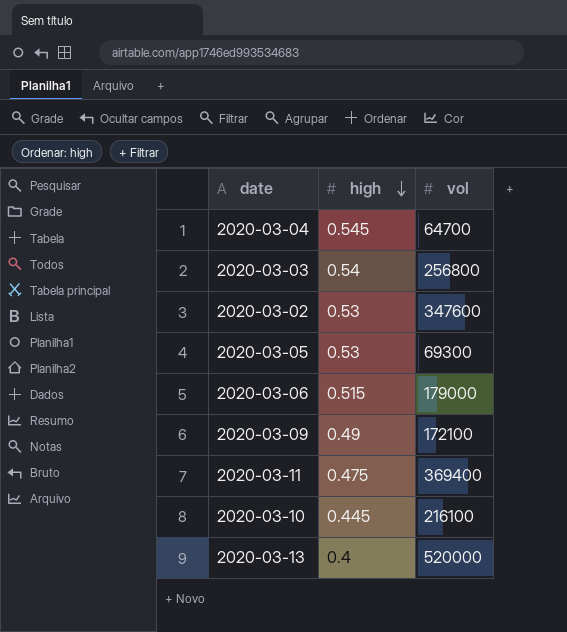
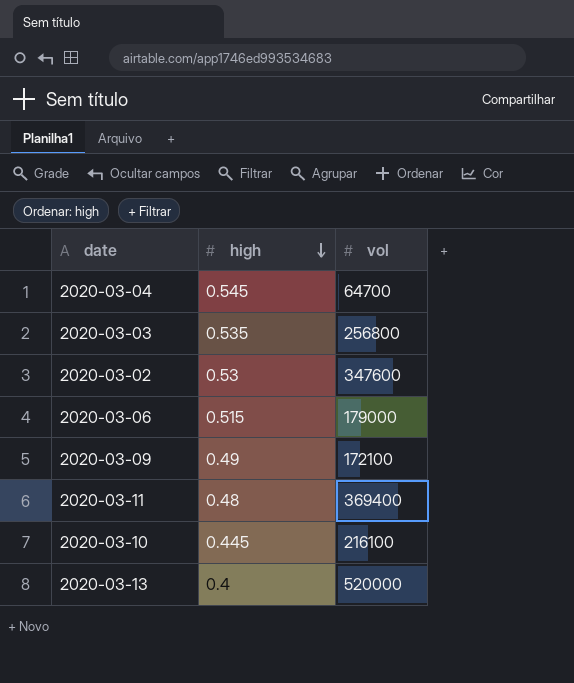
row 2020-03-05: 0.53 | 69300 -> none
2020-03-03 | high: 0.54 -> 0.535
2020-03-11 | high: 0.475 -> 0.48

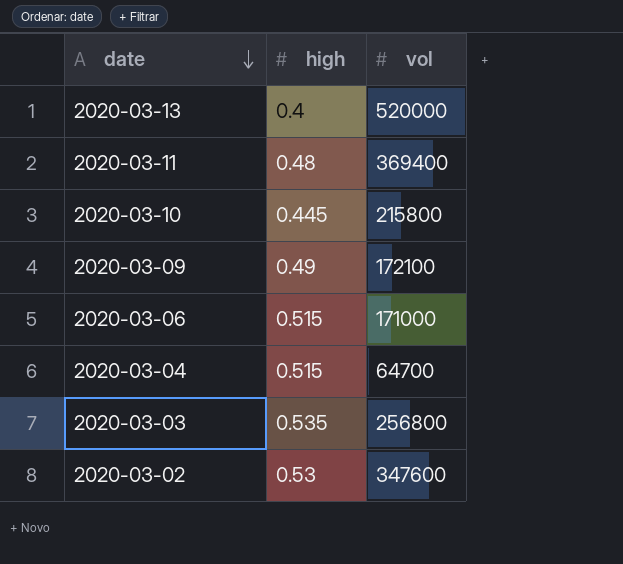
row order: high descending -> date descending
2020-03-10 | vol: 216100 -> 215800
2020-03-06 | vol: 179000 -> 171000
2020-03-04 | high: 0.545 -> 0.515

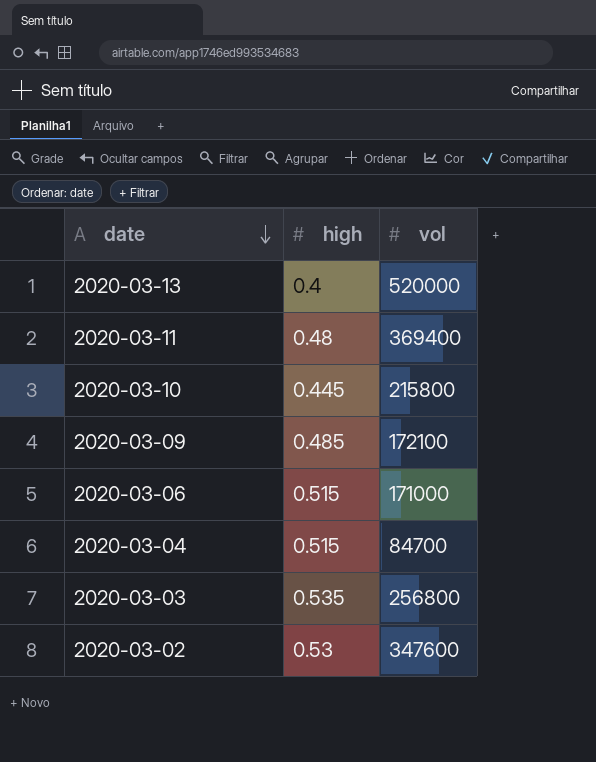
2020-03-09 | high: 0.49 -> 0.485
2020-03-04 | vol: 64700 -> 84700

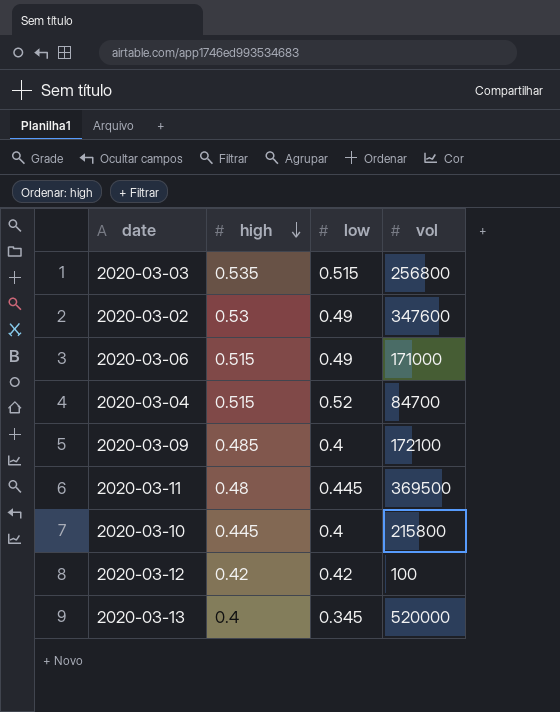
row order: date descending -> high descending
column low | position: none -> 3
2020-03-11 | vol: 369400 -> 369500
row 2020-03-12: none -> 0.42 | 0.42 | 100

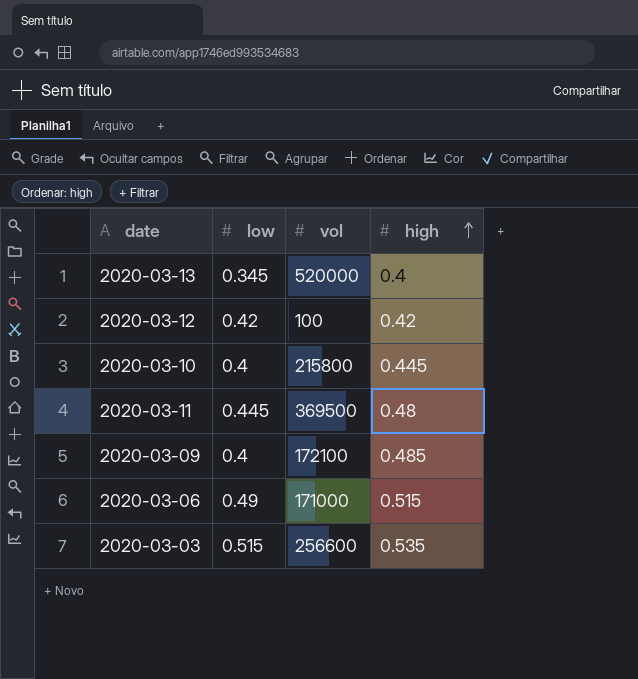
row order: high descending -> high ascending
column high | position: 2 -> 4
row 2020-03-02: 0.53 | 0.49 | 347600 -> none
row 2020-03-04: 0.515 | 0.52 | 84700 -> none
2020-03-03 | vol: 256800 -> 256600

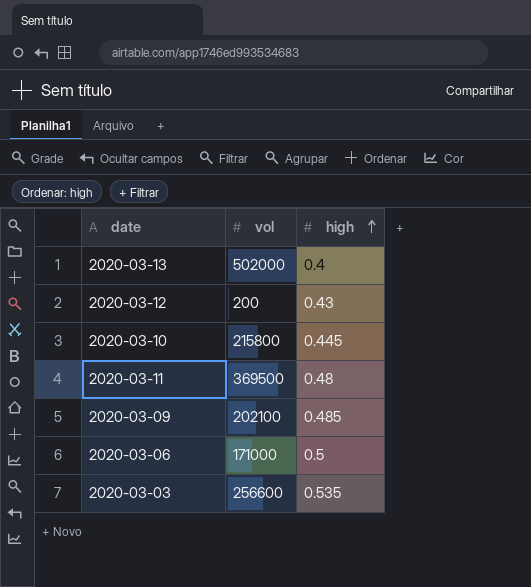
column low | position: 2 -> none
2020-03-13 | vol: 520000 -> 502000
2020-03-12 | vol: 100 -> 200
2020-03-12 | high: 0.42 -> 0.43
2020-03-09 | vol: 172100 -> 202100
2020-03-06 | high: 0.515 -> 0.5

